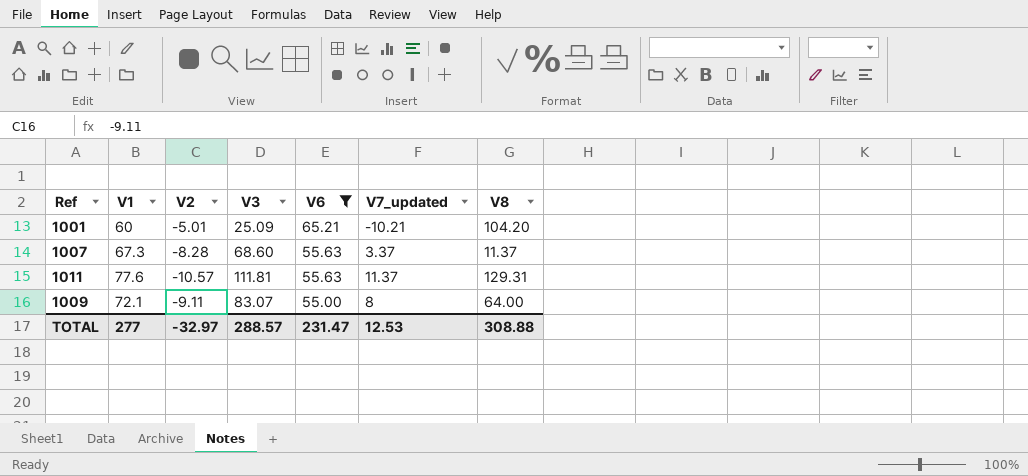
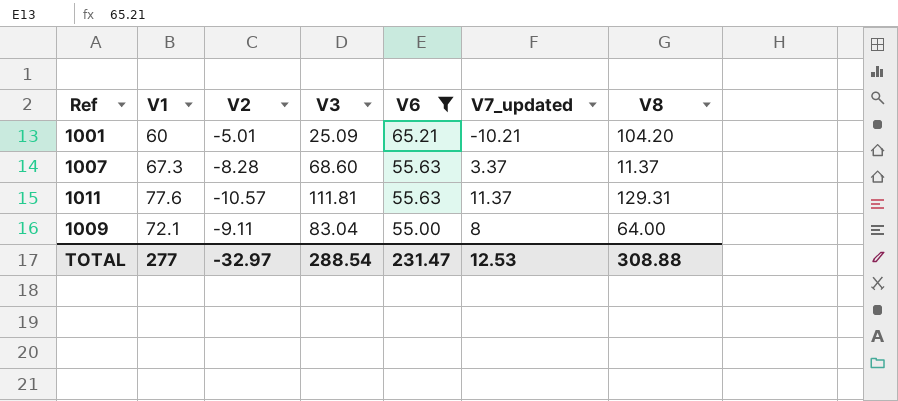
1009 | V3: 83.07 -> 83.04
TOTAL | V3: 288.57 -> 288.54

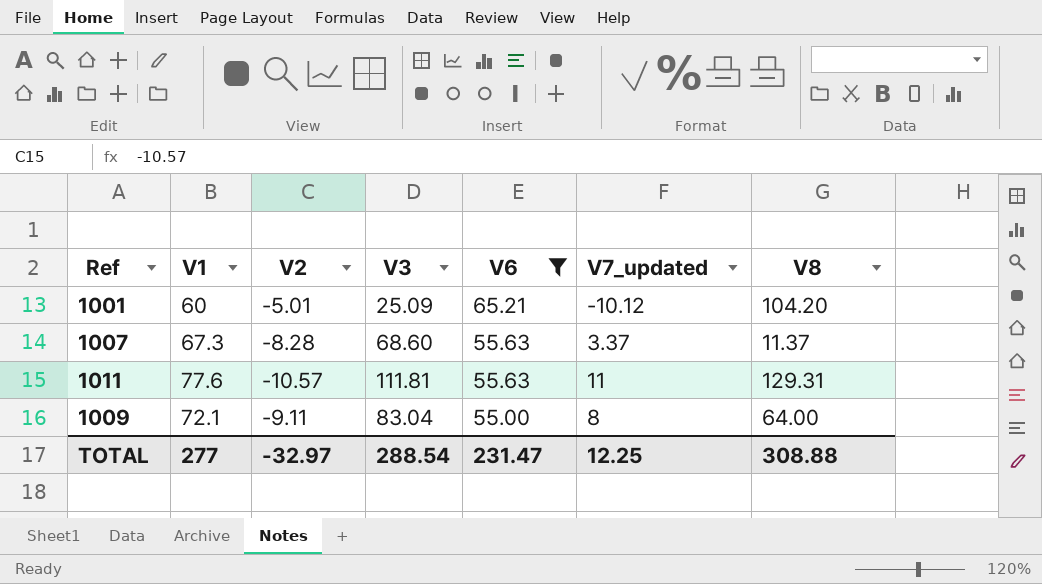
1001 | V7_updated: -10.21 -> -10.12
1011 | V7_updated: 11.37 -> 11
TOTAL | V7_updated: 12.53 -> 12.25

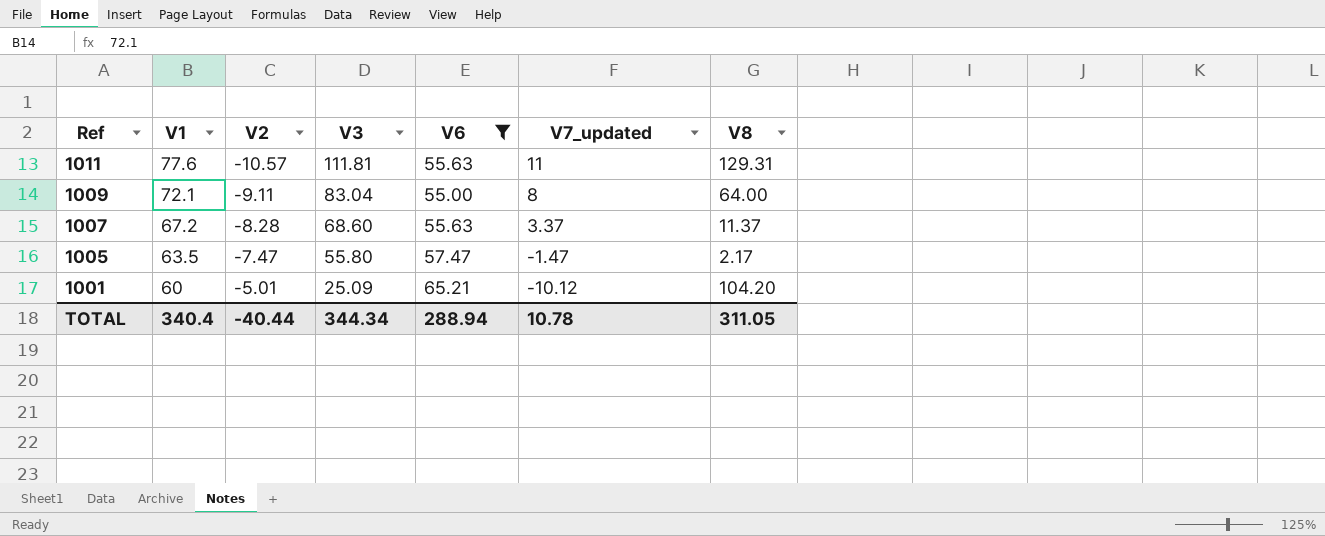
row order: V6 descending -> Ref descending
1007 | V1: 67.3 -> 67.2
row 1005: none -> 63.5 | -7.47 | 55.80 | 57.47 | -1.47 | 2.17
TOTAL | V1: 277 -> 340.4
TOTAL | V2: -32.97 -> -40.44
TOTAL | V3: 288.54 -> 344.34
TOTAL | V6: 231.47 -> 288.94
TOTAL | V7_updated: 12.25 -> 10.78
TOTAL | V8: 308.88 -> 311.05

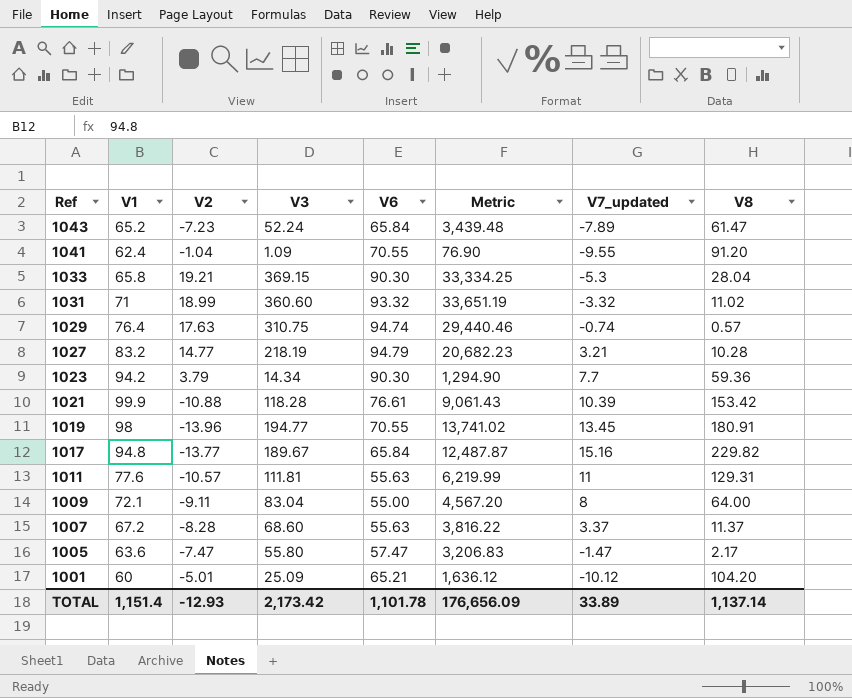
filter: V6 <= 65.21 -> none
column Metric | formula: none -> [V3] * [V6]
1005 | V1: 63.5 -> 63.6
TOTAL | V1: 340.4 -> 1,151.4
TOTAL | V2: -40.44 -> -12.93
TOTAL | V3: 344.34 -> 2,173.42
TOTAL | V6: 288.94 -> 1,101.78
TOTAL | V7_updated: 10.78 -> 33.89
TOTAL | V8: 311.05 -> 1,137.14

